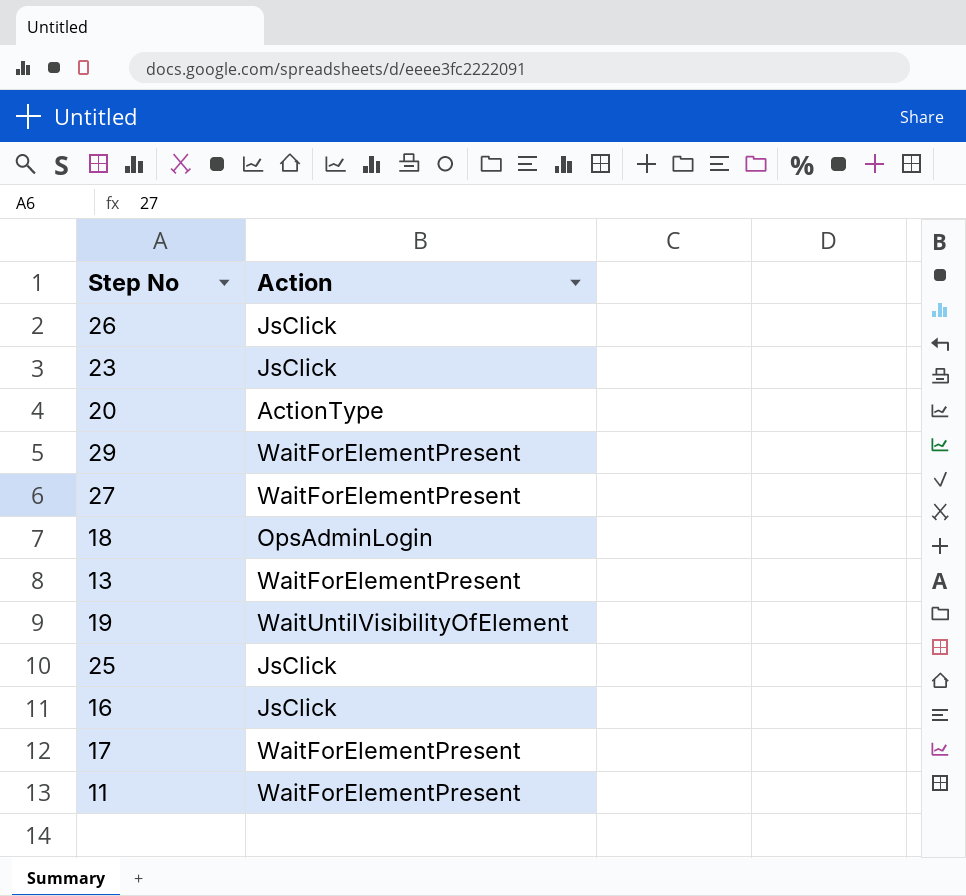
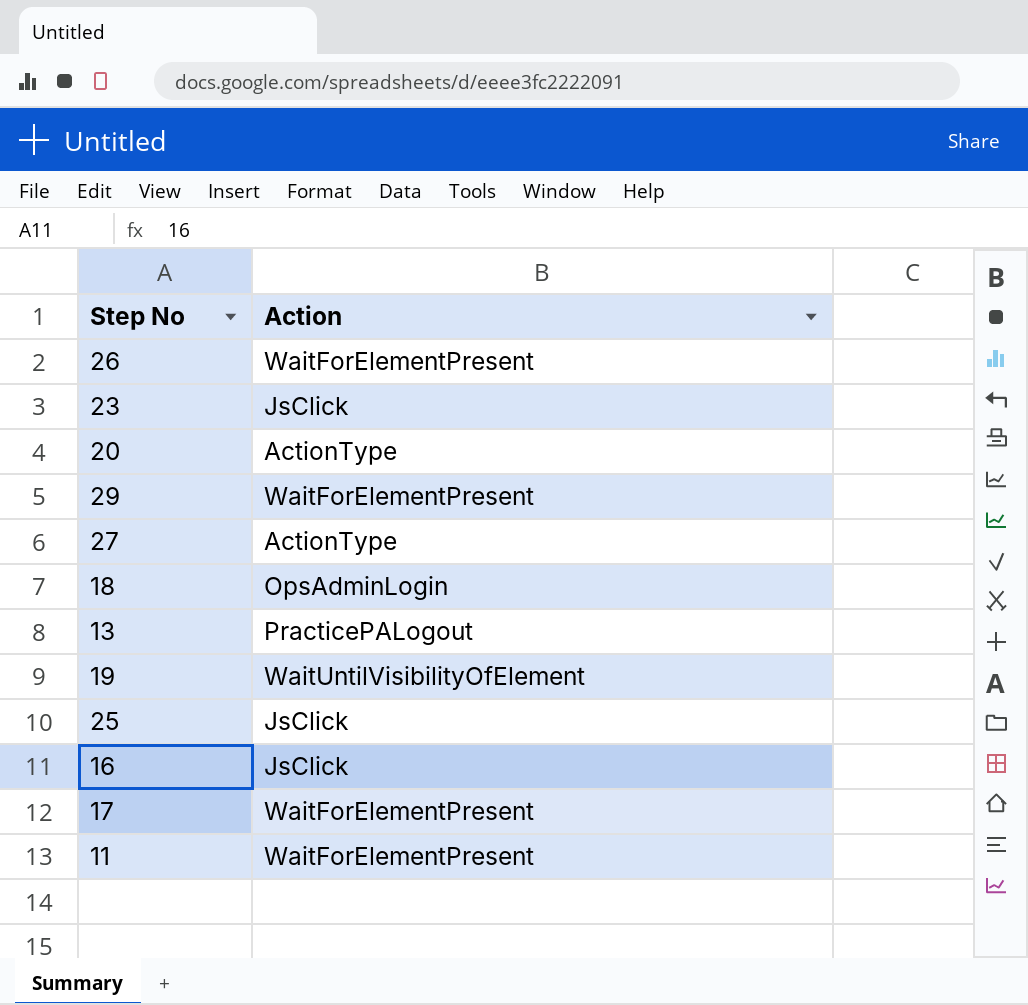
26 | Action: JsClick -> WaitForElementPresent
27 | Action: WaitForElementPresent -> ActionType
13 | Action: WaitForElementPresent -> PracticePALogout

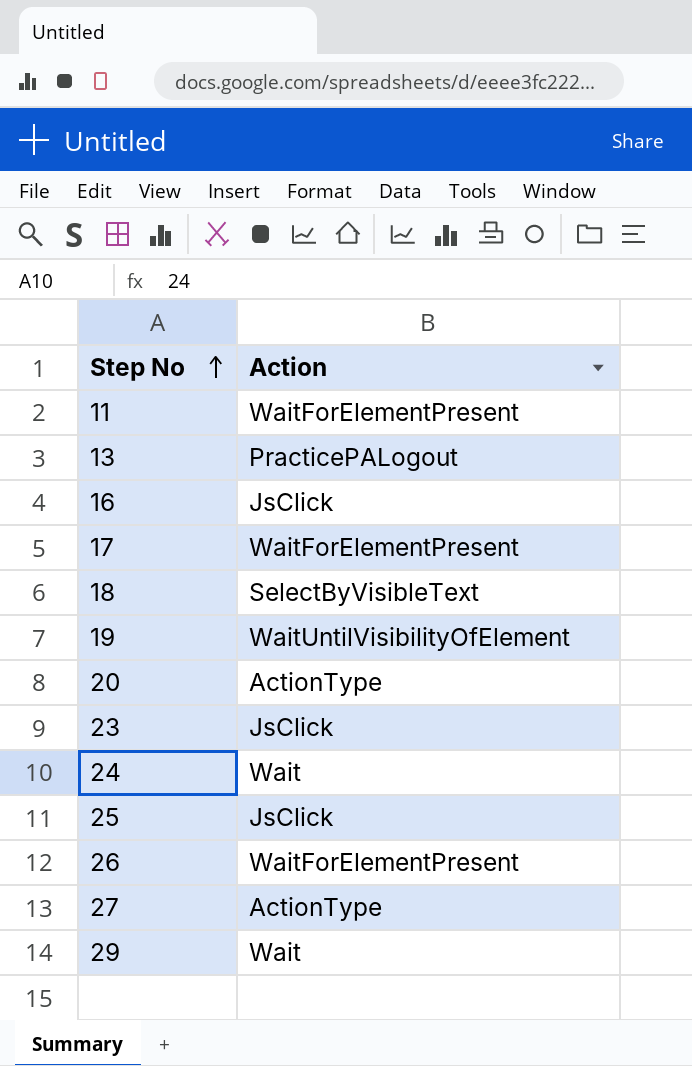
row order: none -> Step No ascending
18 | Action: OpsAdminLogin -> SelectByVisibleText
row 24: none -> Wait
29 | Action: WaitForElementPresent -> Wait

